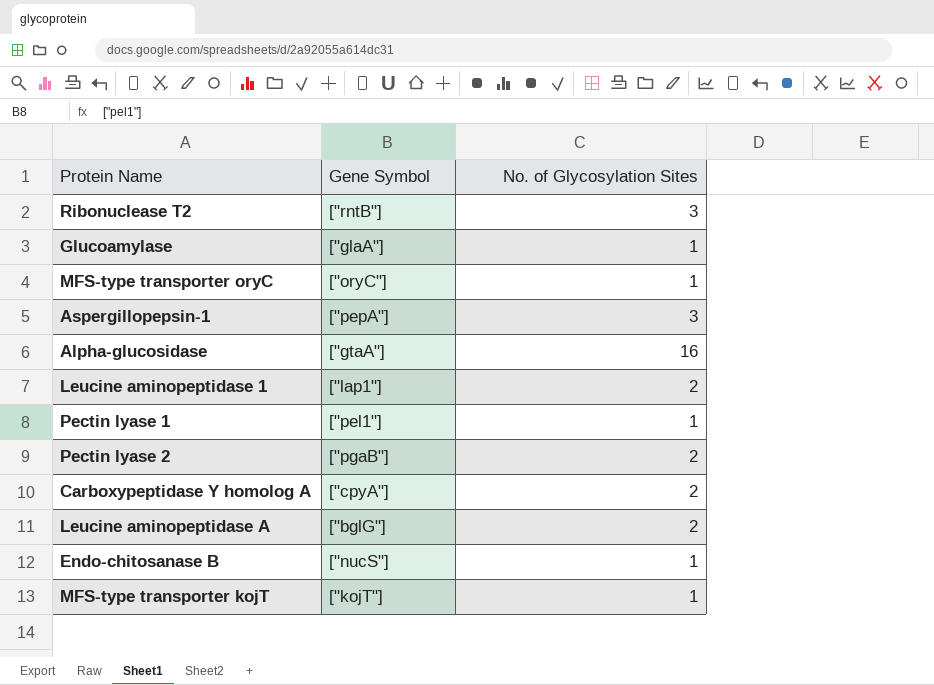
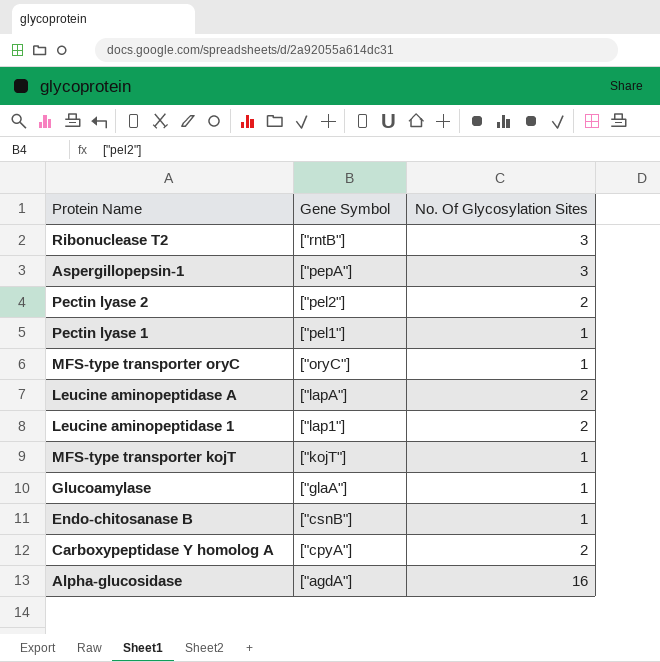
row order: none -> Gene Symbol descending
column name: No. of Glycosylation Sites -> No. Of Glycosylation Sites
Pectin lyase 2 | Gene Symbol: ["pgaB"] -> ["pel2"]
Leucine aminopeptidase A | Gene Symbol: ["bglG"] -> ["lapA"]
Endo-chitosanase B | Gene Symbol: ["nucS"] -> ["csnB"]
Alpha-glucosidase | Gene Symbol: ["gtaA"] -> ["agdA"]

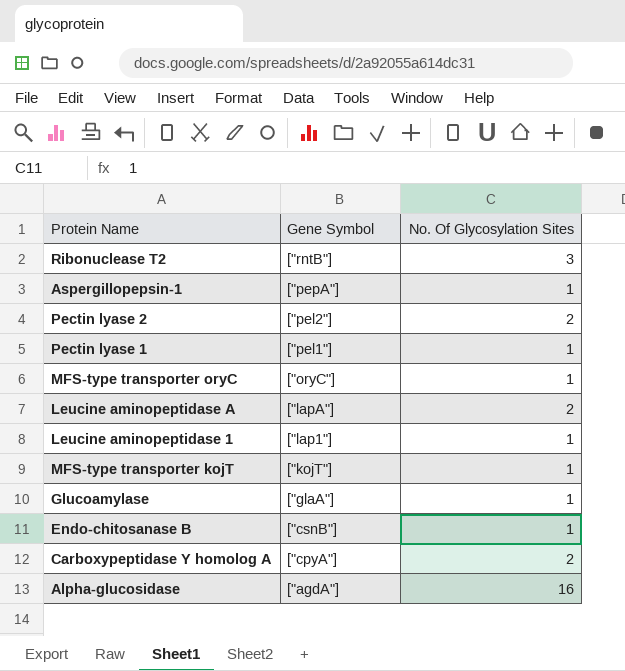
Aspergillopepsin-1 | No. Of Glycosylation Sites: 3 -> 1
Leucine aminopeptidase 1 | No. Of Glycosylation Sites: 2 -> 1

